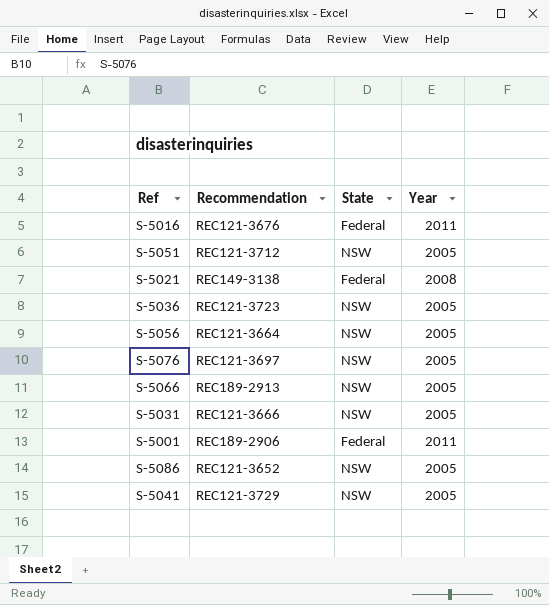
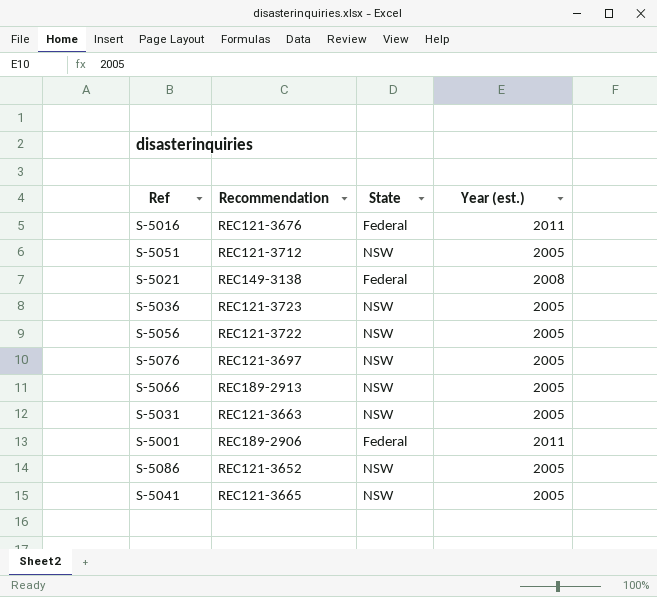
column name: Year -> Year (est.)
S-5056 | Recommendation: REC121-3664 -> REC121-3722
S-5031 | Recommendation: REC121-3666 -> REC121-3663
S-5041 | Recommendation: REC121-3729 -> REC121-3665

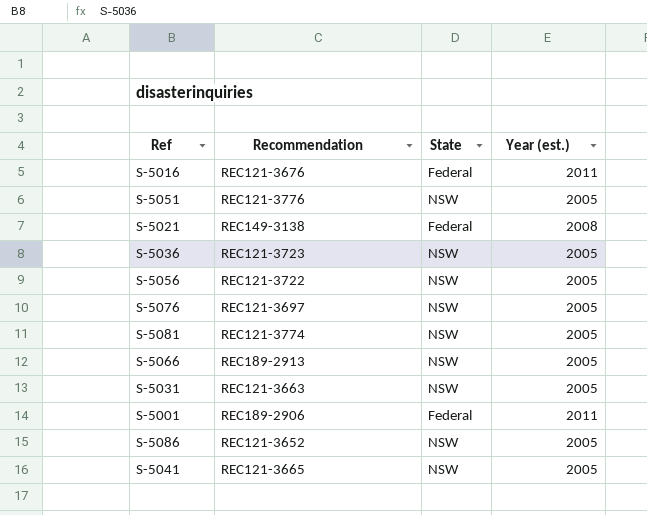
S-5051 | Recommendation: REC121-3712 -> REC121-3776
row S-5081: none -> REC121-3774 | NSW | 2005

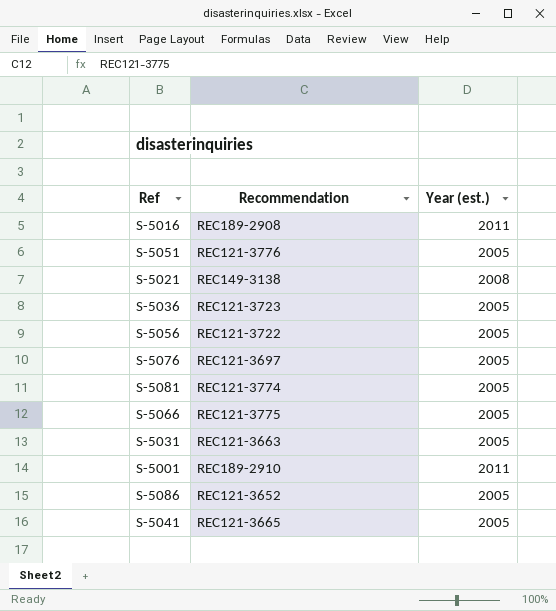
column State | position: 3 -> none
S-5016 | Recommendation: REC121-3676 -> REC189-2908
S-5066 | Recommendation: REC189-2913 -> REC121-3775
S-5001 | Recommendation: REC189-2906 -> REC189-2910

